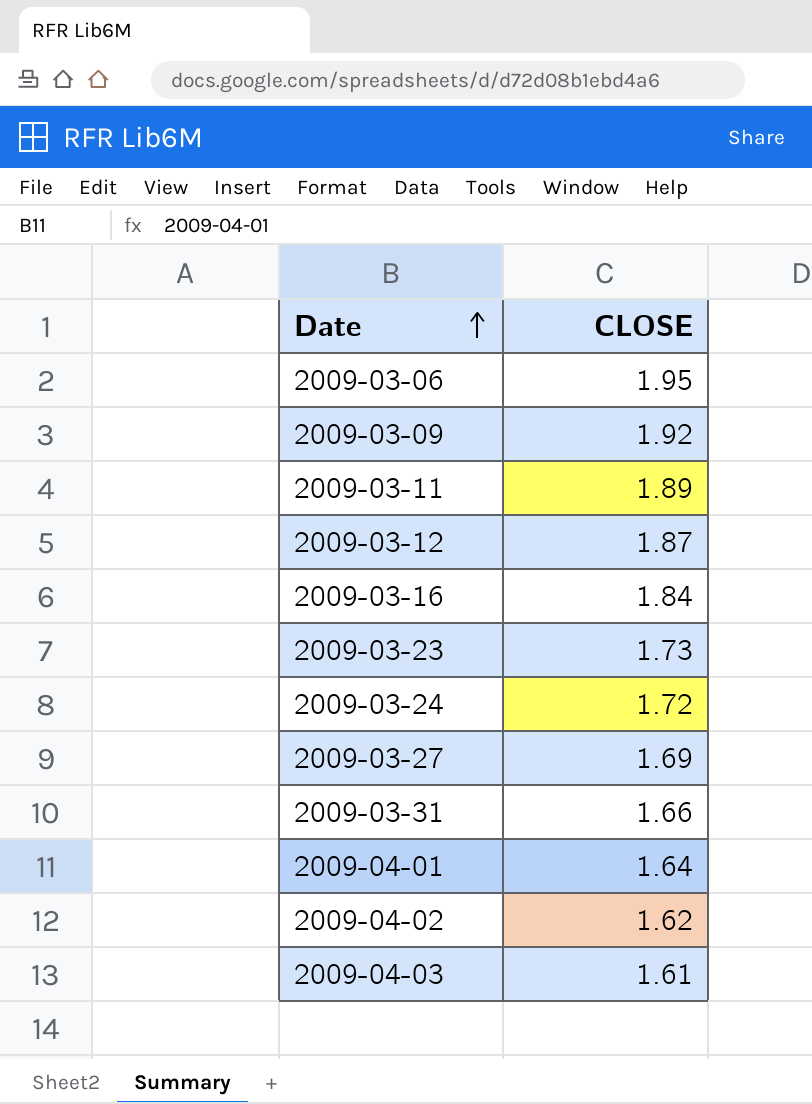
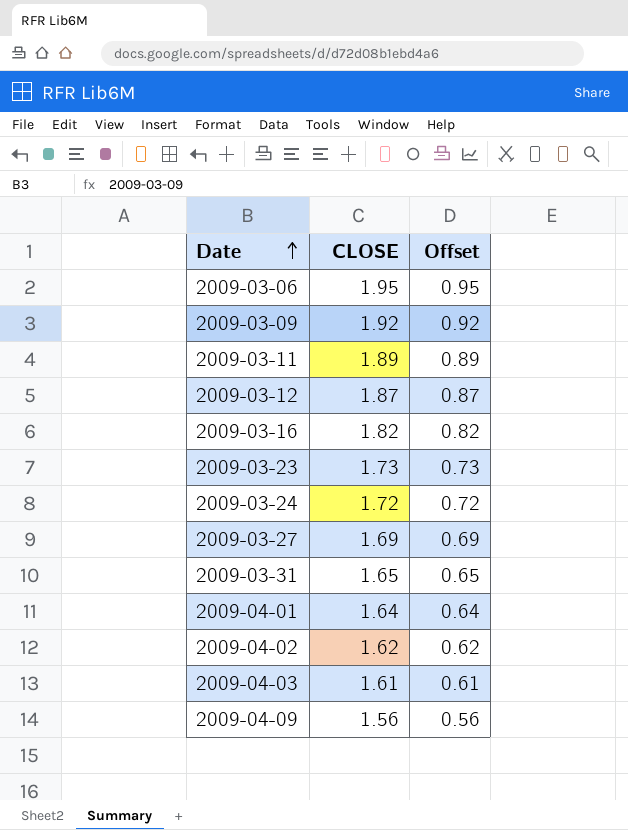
column Offset | formula: none -> [CLOSE] - 1
2009-03-16 | CLOSE: 1.84 -> 1.82
2009-03-31 | CLOSE: 1.66 -> 1.65
row 2009-04-09: none -> 1.56 | 0.56

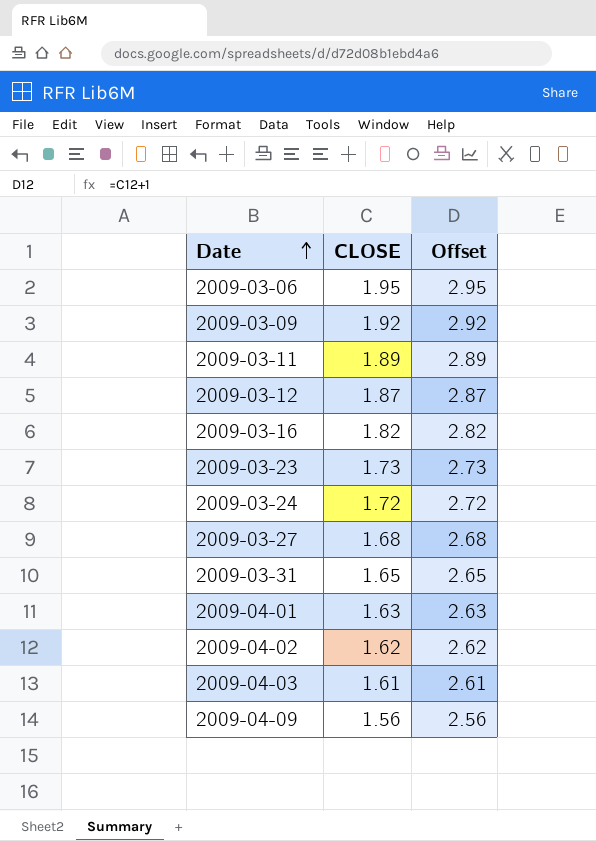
column Offset | formula: [CLOSE] - 1 -> [CLOSE] + 1
2009-03-27 | CLOSE: 1.69 -> 1.68
2009-04-01 | CLOSE: 1.64 -> 1.63

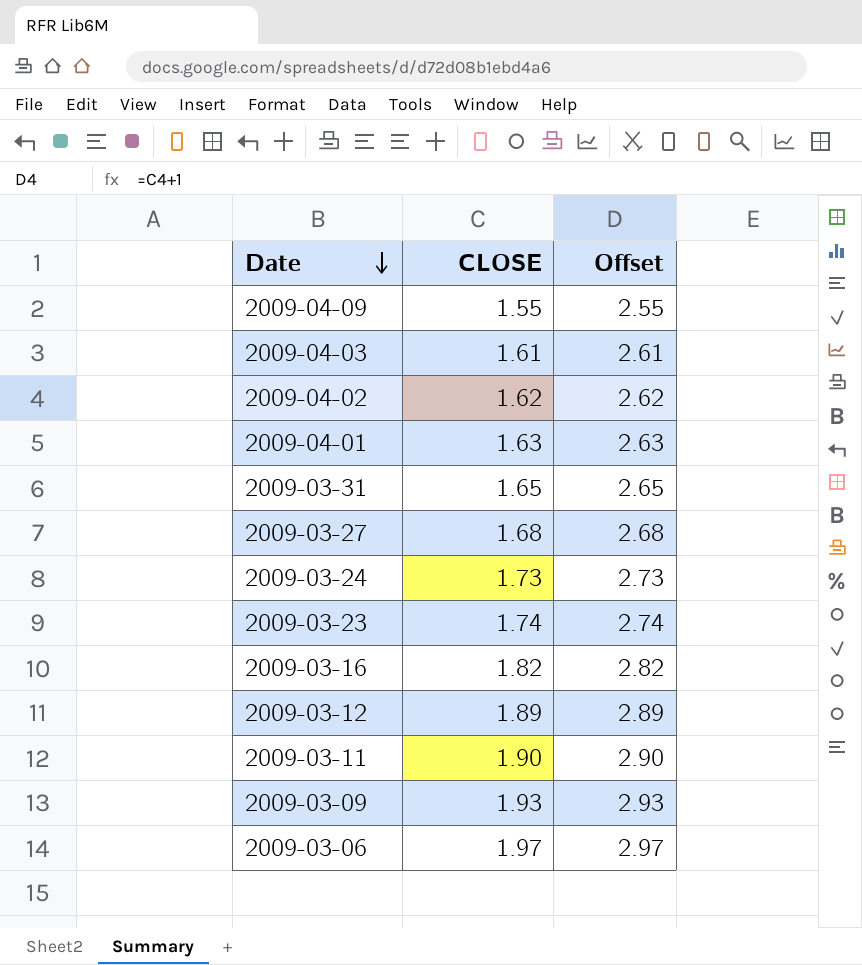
row order: Date ascending -> Date descending
2009-04-09 | CLOSE: 1.56 -> 1.55
2009-04-09 | Offset: 2.56 -> 2.55
2009-03-24 | CLOSE: 1.72 -> 1.73
2009-03-24 | Offset: 2.72 -> 2.73
2009-03-23 | CLOSE: 1.73 -> 1.74
2009-03-23 | Offset: 2.73 -> 2.74
2009-03-12 | CLOSE: 1.87 -> 1.89
2009-03-12 | Offset: 2.87 -> 2.89
2009-03-11 | CLOSE: 1.89 -> 1.90
2009-03-11 | Offset: 2.89 -> 2.90
2009-03-09 | CLOSE: 1.92 -> 1.93
2009-03-09 | Offset: 2.92 -> 2.93
2009-03-06 | CLOSE: 1.95 -> 1.97
2009-03-06 | Offset: 2.95 -> 2.97

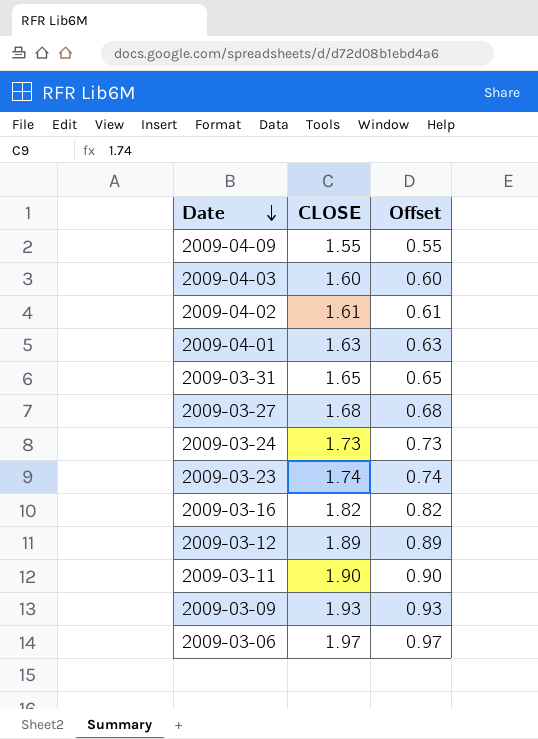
column Offset | formula: [CLOSE] + 1 -> [CLOSE] - 1
2009-04-03 | CLOSE: 1.61 -> 1.60
2009-04-02 | CLOSE: 1.62 -> 1.61

